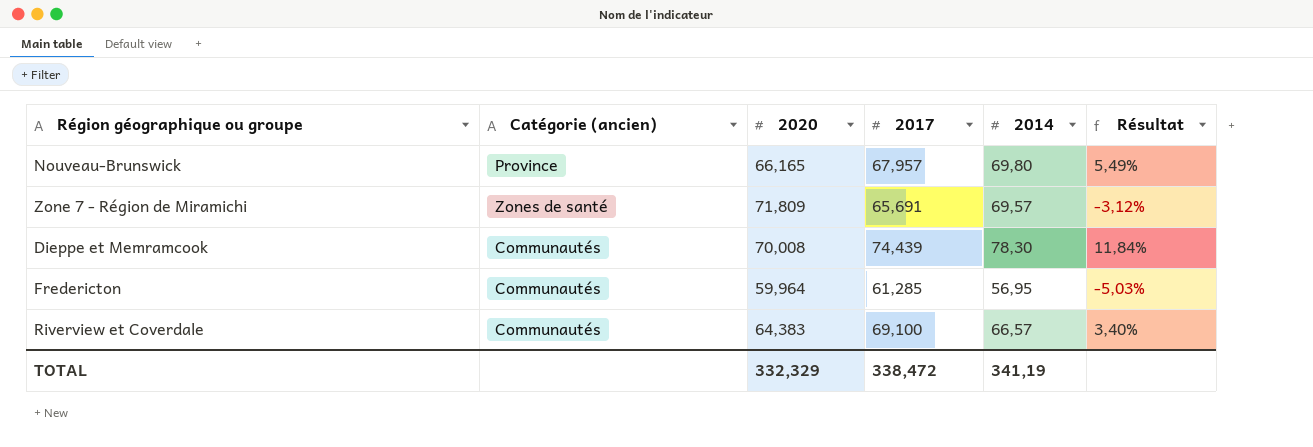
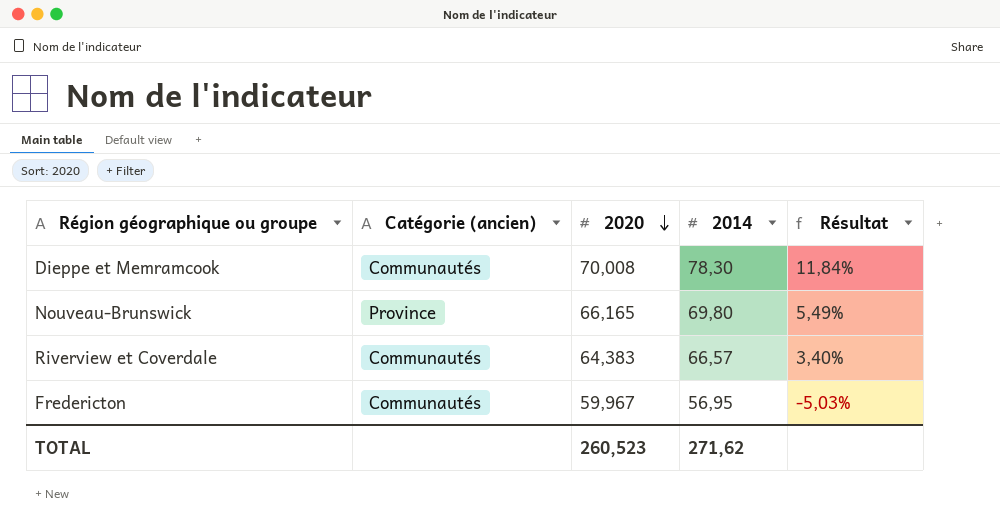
row order: none -> 2020 descending
column 2017 | position: 4 -> none
row Zone 7 - Région de Miramichi: Zones de santé | 71,809 | 65,691 | 69,57 | -3,12% -> none
Fredericton | 2020: 59,964 -> 59,967
TOTAL | 2020: 332,329 -> 260,523
TOTAL | 2014: 341,19 -> 271,62

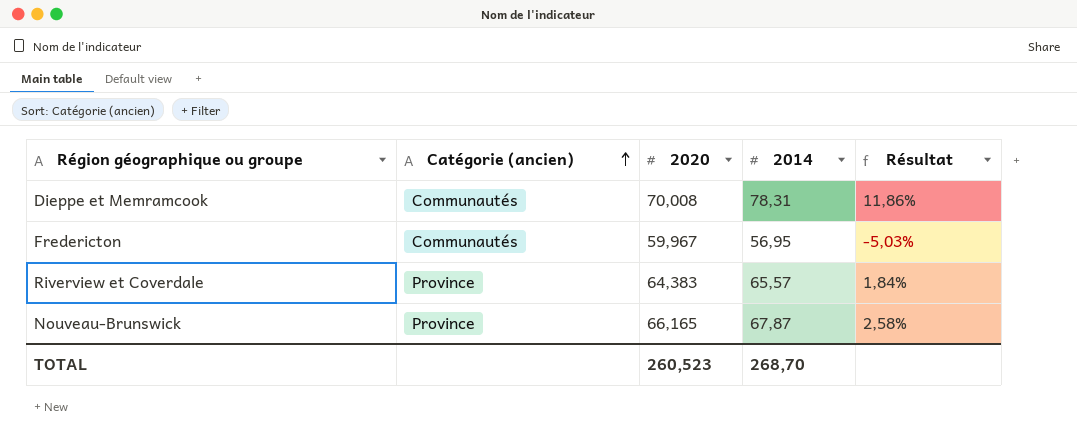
row order: 2020 descending -> Catégorie (ancien) ascending
Dieppe et Memramcook | 2014: 78,30 -> 78,31
Dieppe et Memramcook | Résultat: 11,84% -> 11,86%
Riverview et Coverdale | Catégorie (ancien): Communautés -> Province
Riverview et Coverdale | 2014: 66,57 -> 65,57
Riverview et Coverdale | Résultat: 3,40% -> 1,84%
Nouveau-Brunswick | 2014: 69,80 -> 67,87
Nouveau-Brunswick | Résultat: 5,49% -> 2,58%
TOTAL | 2014: 271,62 -> 268,70

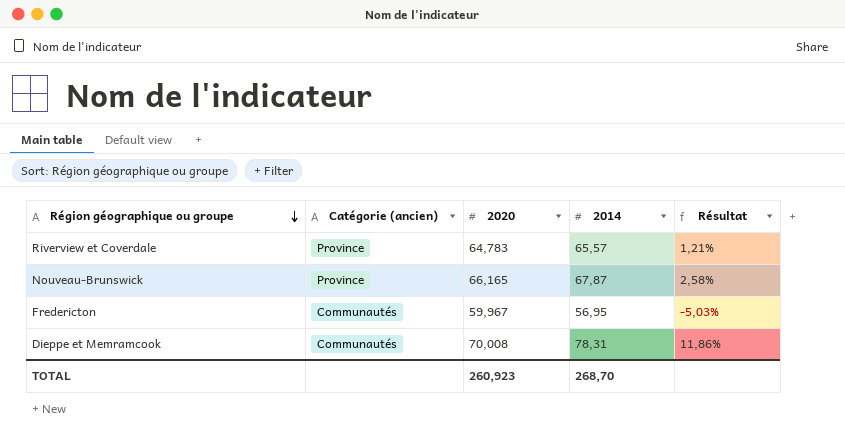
row order: Catégorie (ancien) ascending -> Région géographique ou groupe descending
Riverview et Coverdale | 2020: 64,383 -> 64,783
Riverview et Coverdale | Résultat: 1,84% -> 1,21%
TOTAL | 2020: 260,523 -> 260,923

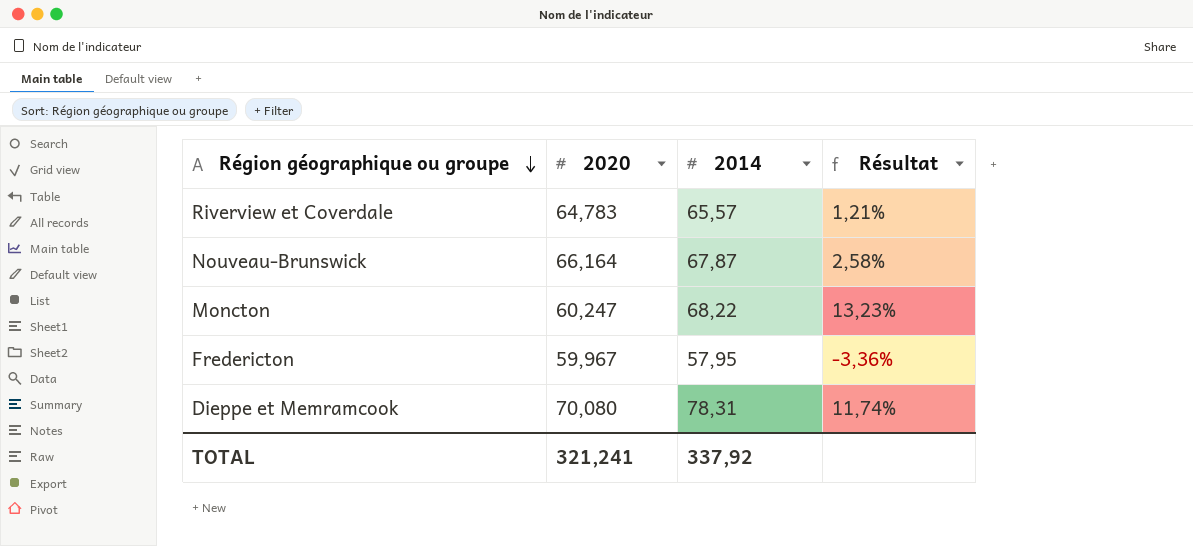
column Catégorie (ancien) | position: 2 -> none
Nouveau-Brunswick | 2020: 66,165 -> 66,164
row Moncton: none -> 60,247 | 68,22 | 13,23%
Fredericton | 2014: 56,95 -> 57,95
Fredericton | Résultat: -5,03% -> -3,36%
Dieppe et Memramcook | 2020: 70,008 -> 70,080
Dieppe et Memramcook | Résultat: 11,86% -> 11,74%
TOTAL | 2020: 260,923 -> 321,241
TOTAL | 2014: 268,70 -> 337,92

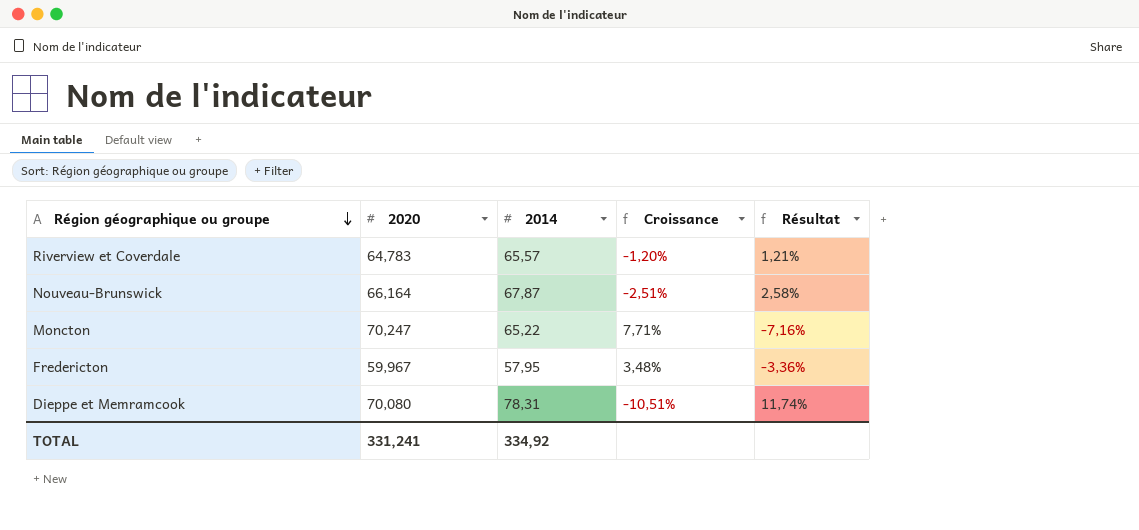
column Croissance | formula: none -> ([2020] - [2014]) / [2014]
Moncton | 2020: 60,247 -> 70,247
Moncton | 2014: 68,22 -> 65,22
Moncton | Résultat: 13,23% -> -7,16%
TOTAL | 2020: 321,241 -> 331,241
TOTAL | 2014: 337,92 -> 334,92

